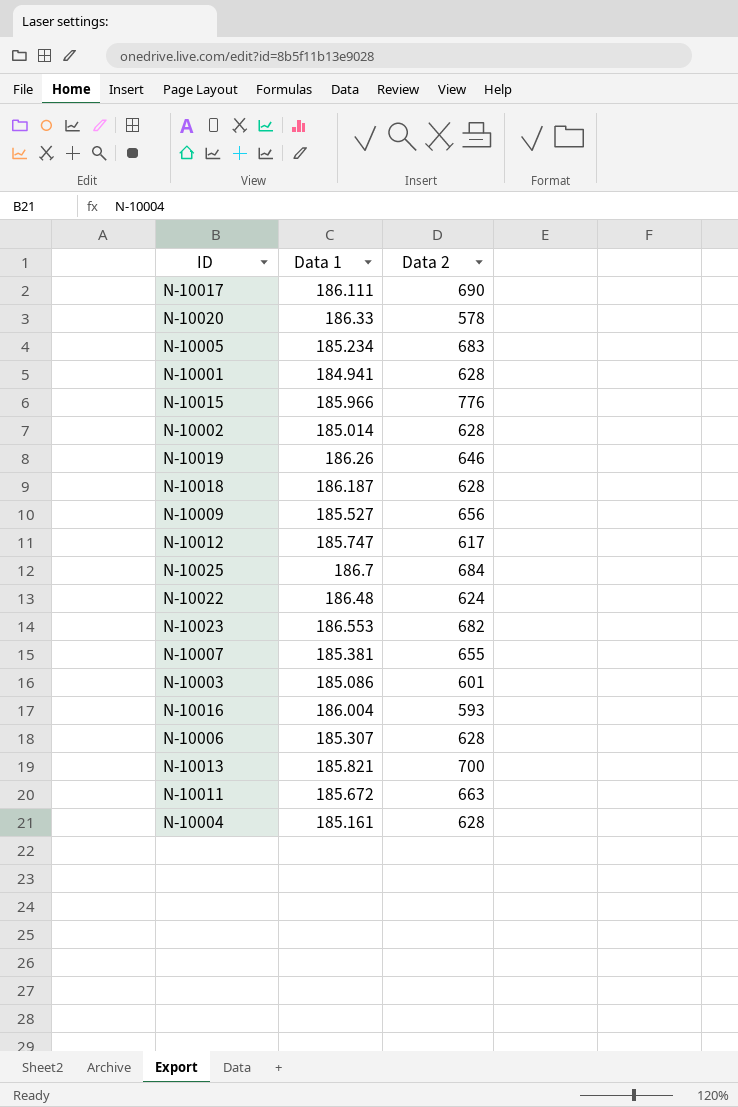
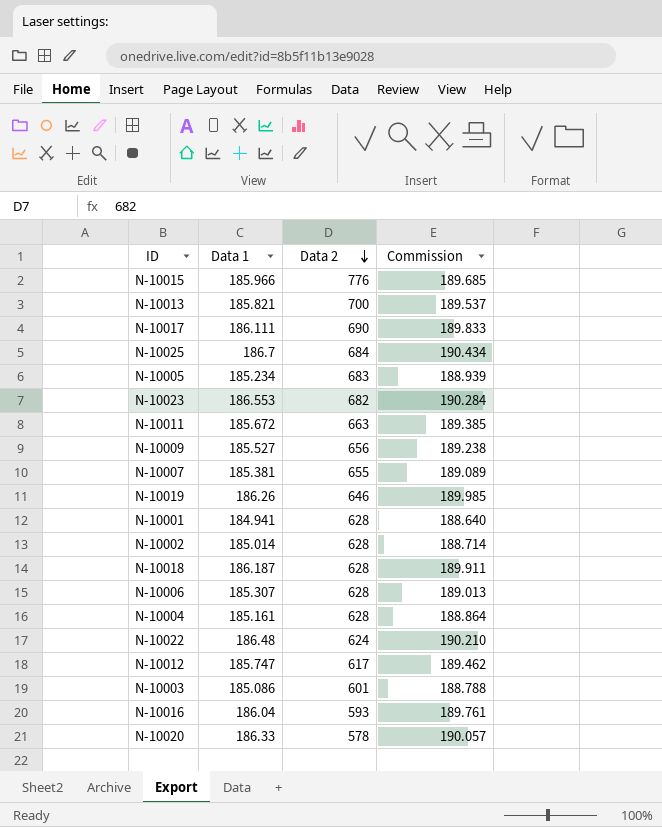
row order: none -> Data 2 descending
column Commission | formula: none -> [Data 1] * 1.02
N-10016 | Data 1: 186.004 -> 186.04

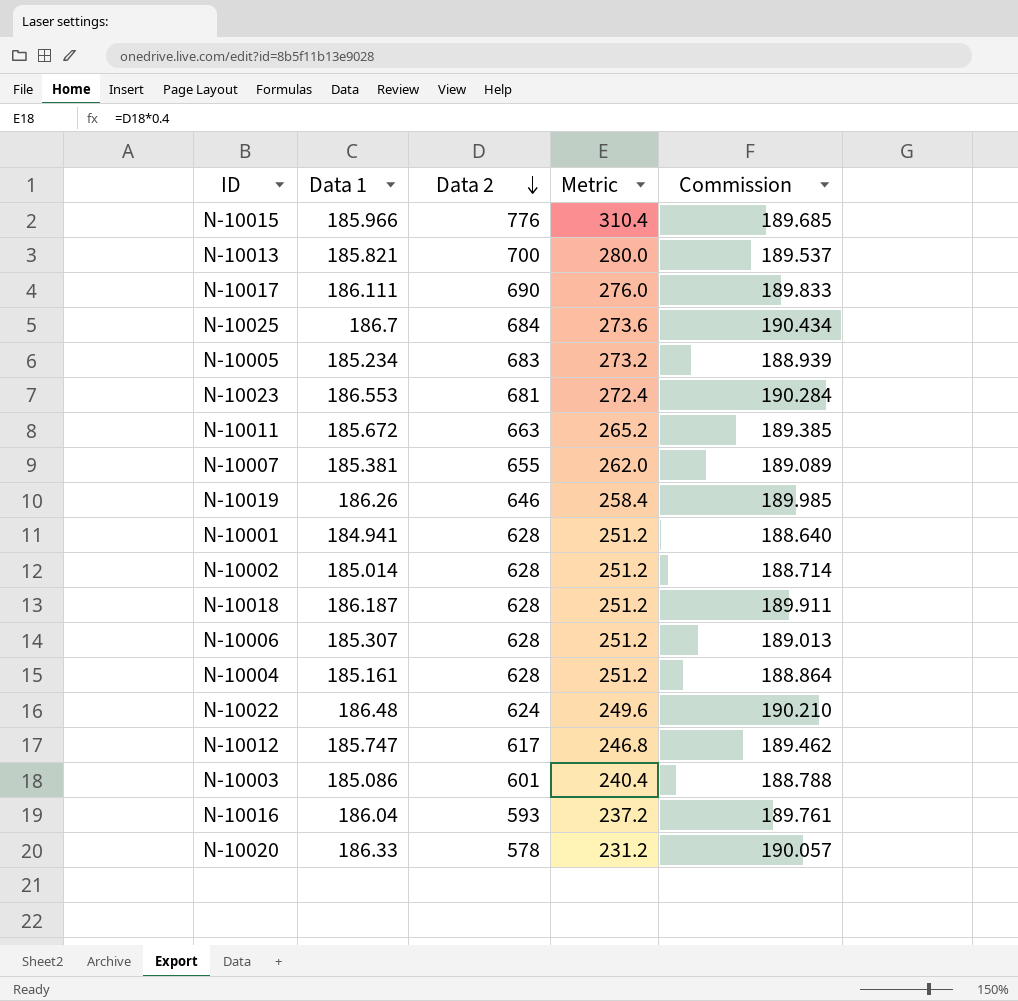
column Metric | formula: none -> [Data 2] * 0.4
row N-10009: 185.527 | 656 | 189.238 -> none
N-10023 | Data 2: 682 -> 681

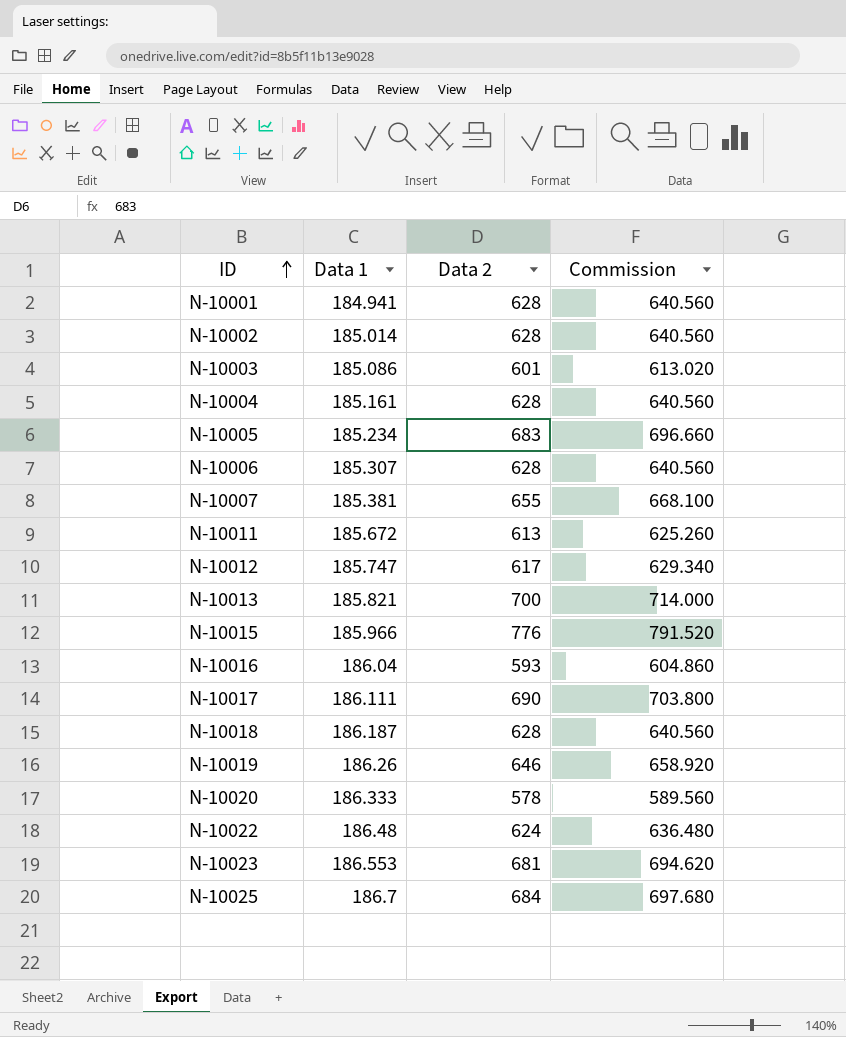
row order: Data 2 descending -> ID ascending
column Metric | formula: [Data 2] * 0.4 -> none
column Commission | formula: [Data 1] * 1.02 -> [Data 2] * 1.02
N-10011 | Data 2: 663 -> 613
N-10020 | Data 1: 186.33 -> 186.333

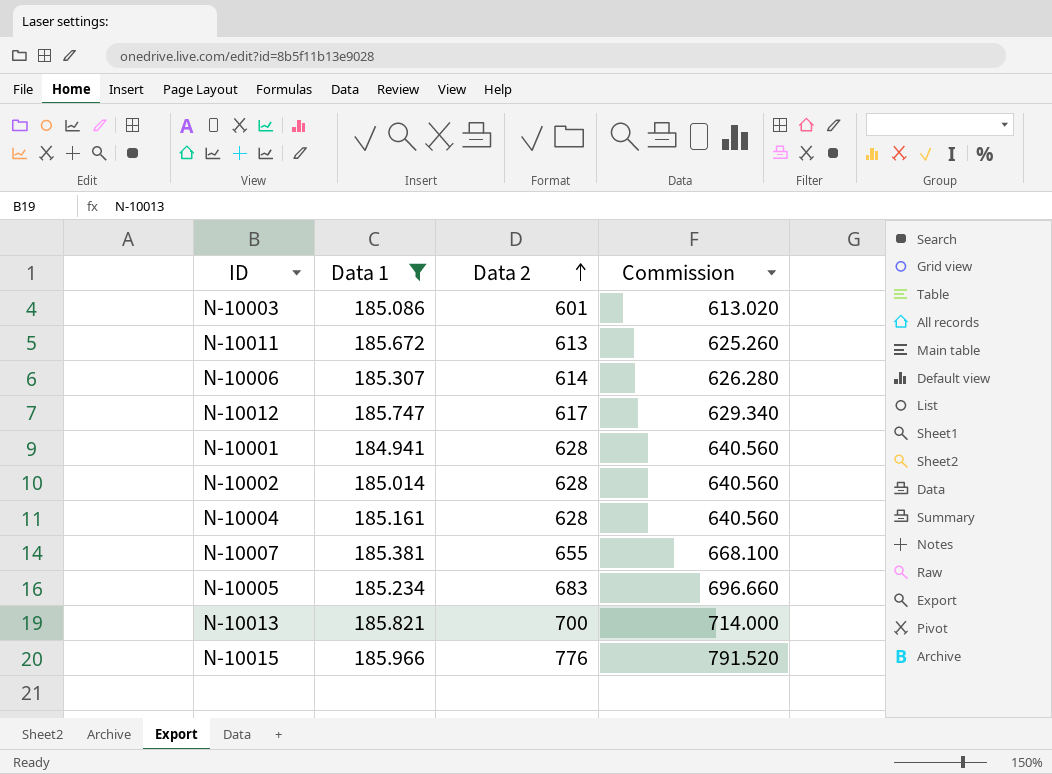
filter: none -> Data 1 <= 185.966
row order: ID ascending -> Data 2 ascending
N-10006 | Data 2: 628 -> 614
N-10006 | Commission: 640.560 -> 626.280

